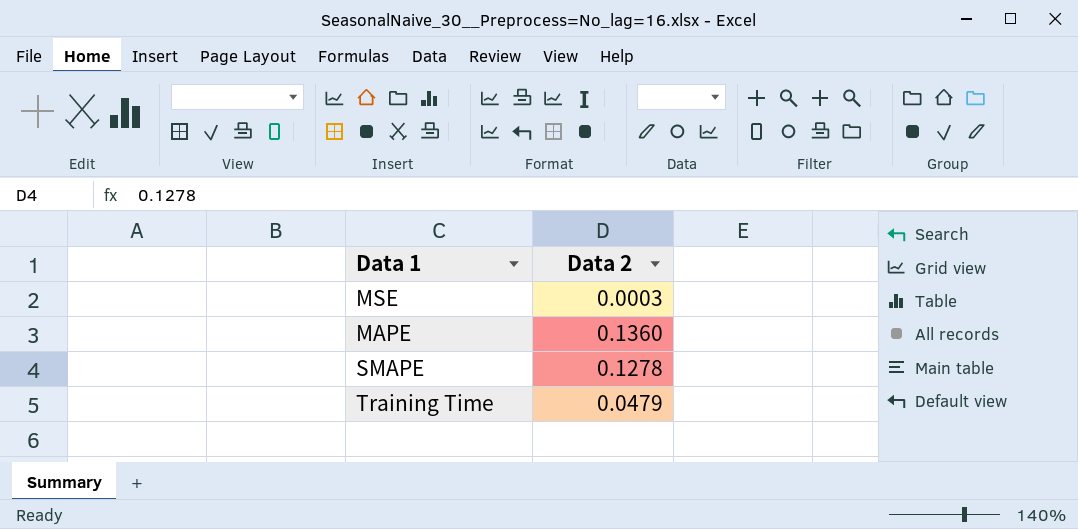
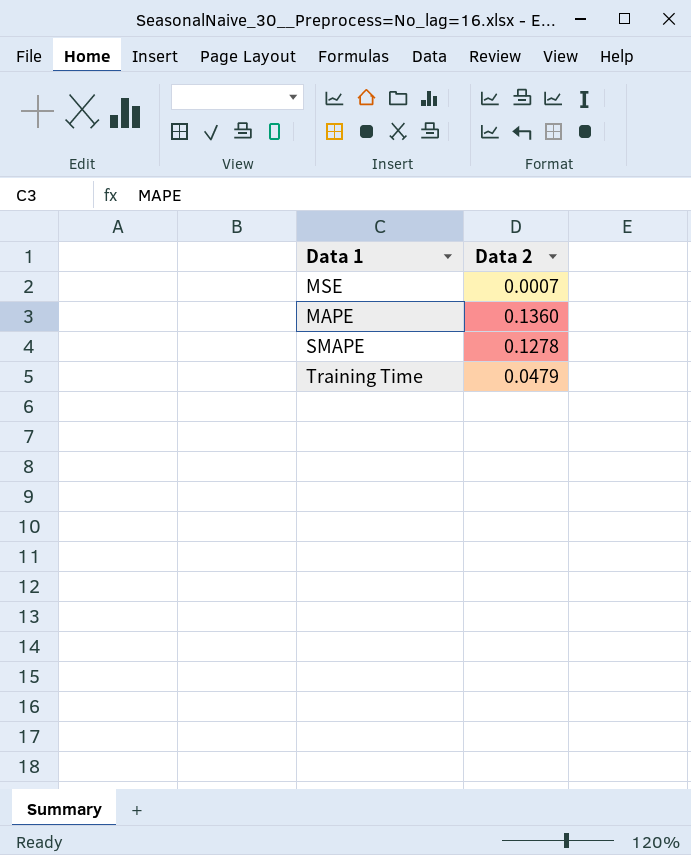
MSE | Data 2: 0.0003 -> 0.0007

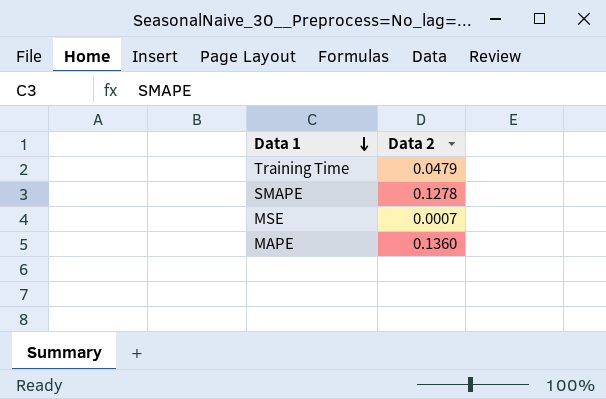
row order: none -> Data 1 descending

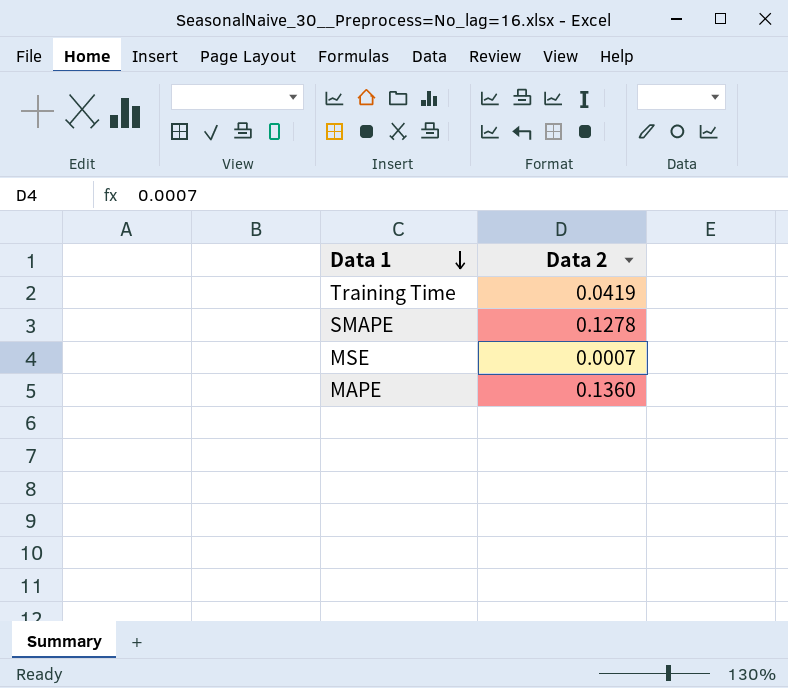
Training Time | Data 2: 0.0479 -> 0.0419

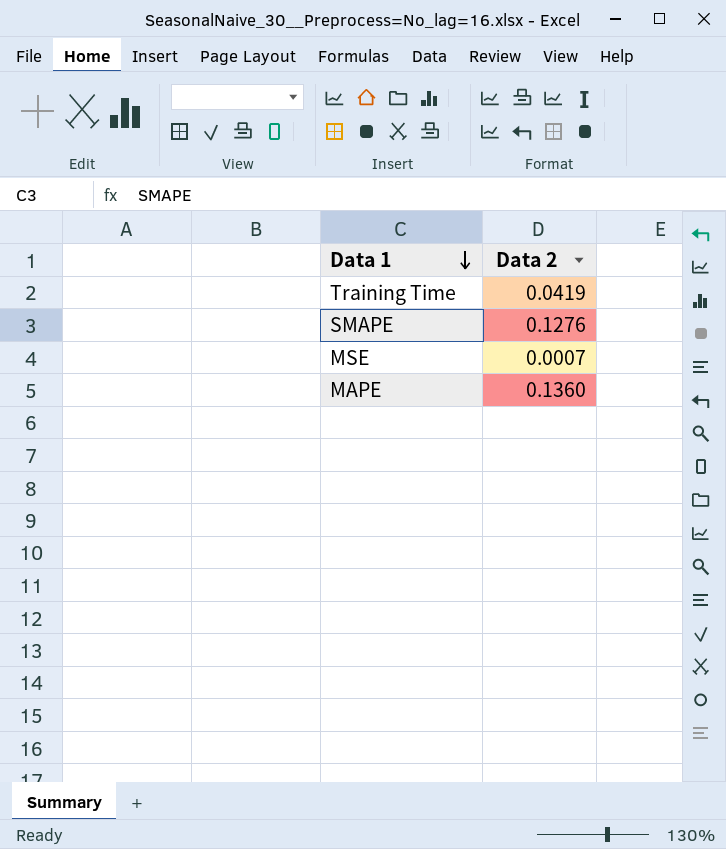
SMAPE | Data 2: 0.1278 -> 0.1276

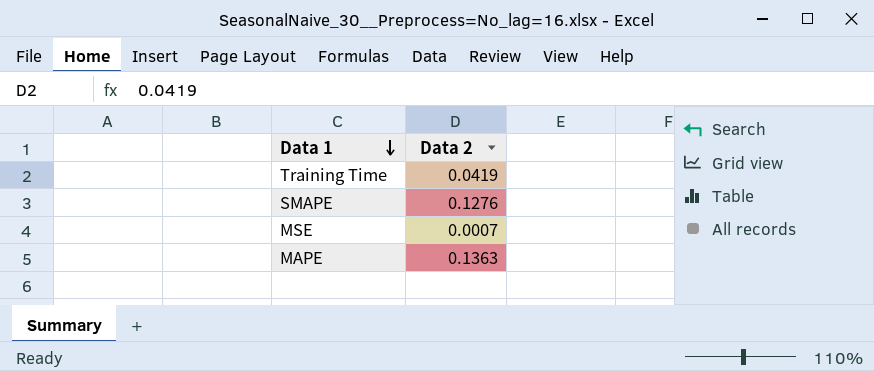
MAPE | Data 2: 0.1360 -> 0.1363

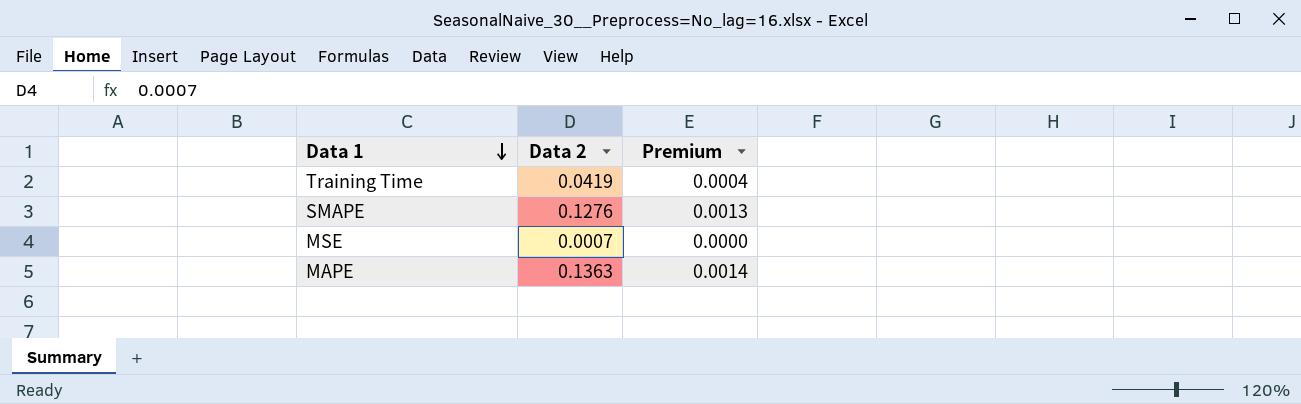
column Premium | formula: none -> [Data 2] * 0.01

